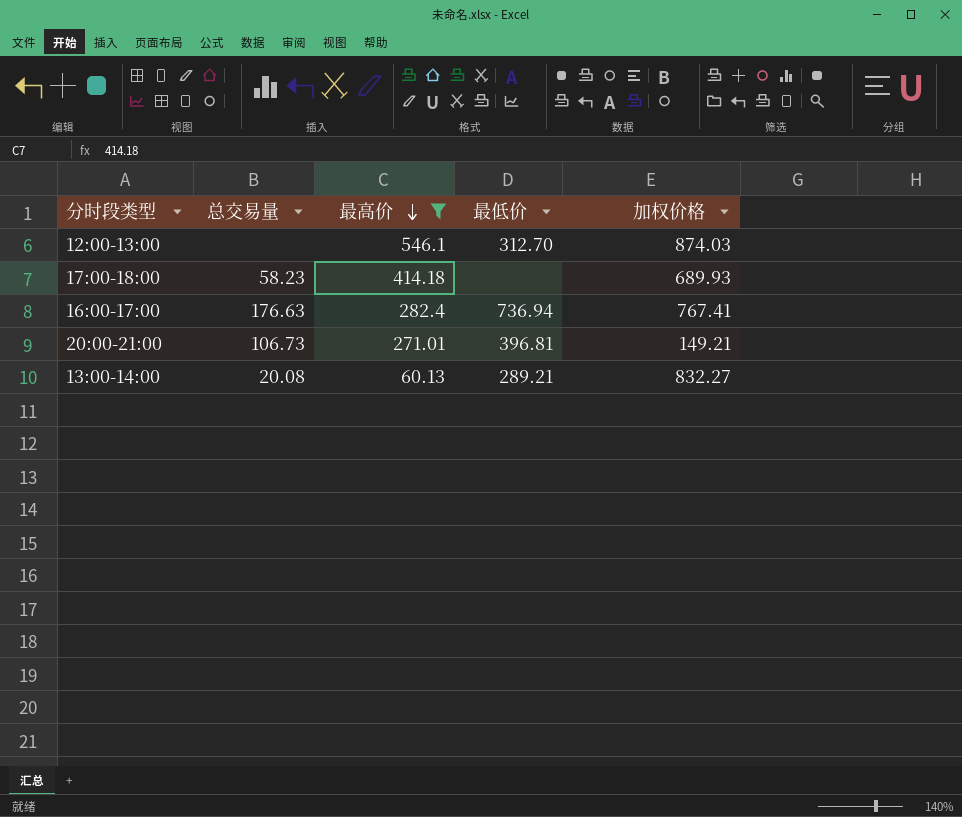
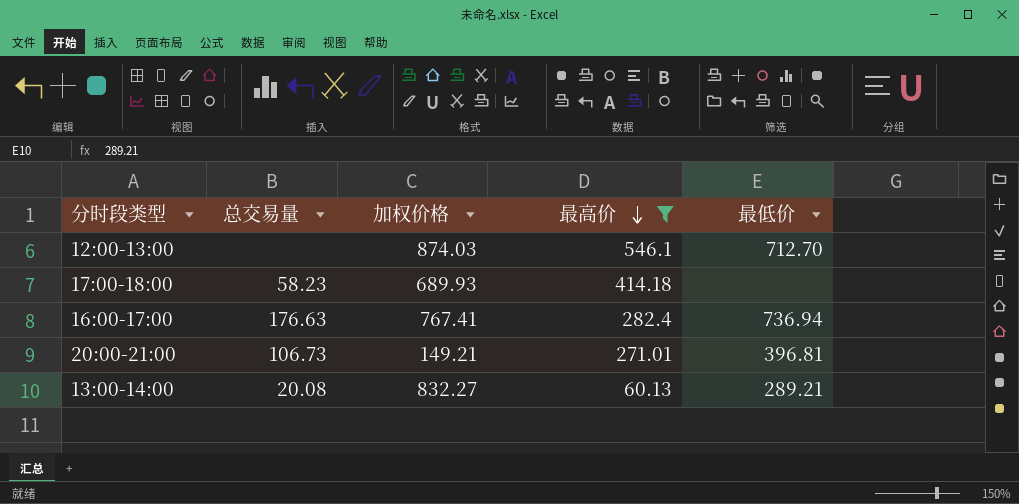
column 加权价格 | position: 5 -> 3
12:00-13:00 | 最低价: 312.70 -> 712.70

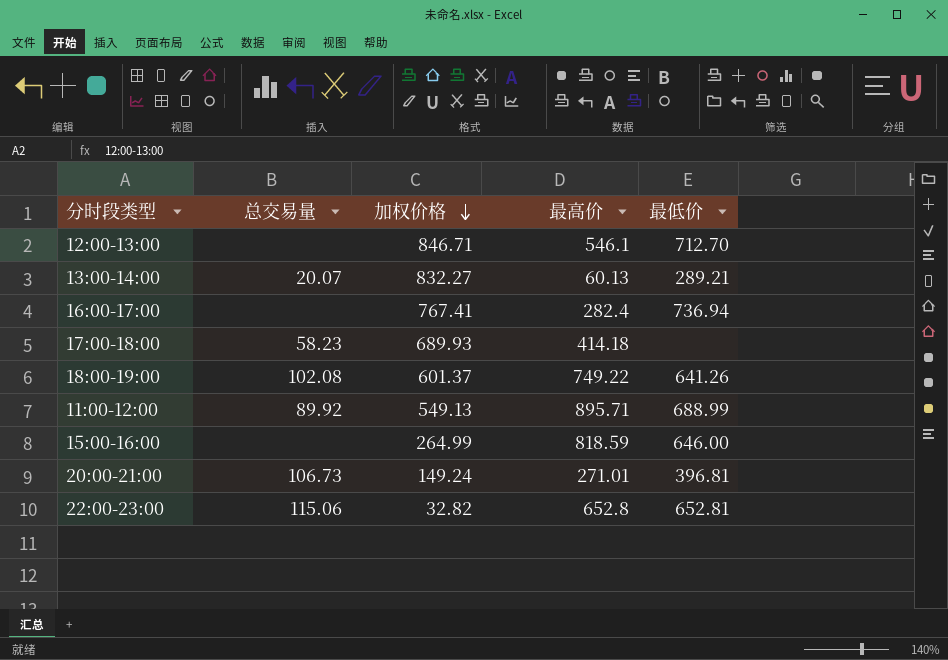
filter: 最高价 <= 546.1 -> none
row order: 最高价 descending -> 加权价格 descending
12:00-13:00 | 加权价格: 874.03 -> 846.71
13:00-14:00 | 总交易量: 20.08 -> 20.07
16:00-17:00 | 总交易量: 176.63 -> none
20:00-21:00 | 加权价格: 149.21 -> 149.24

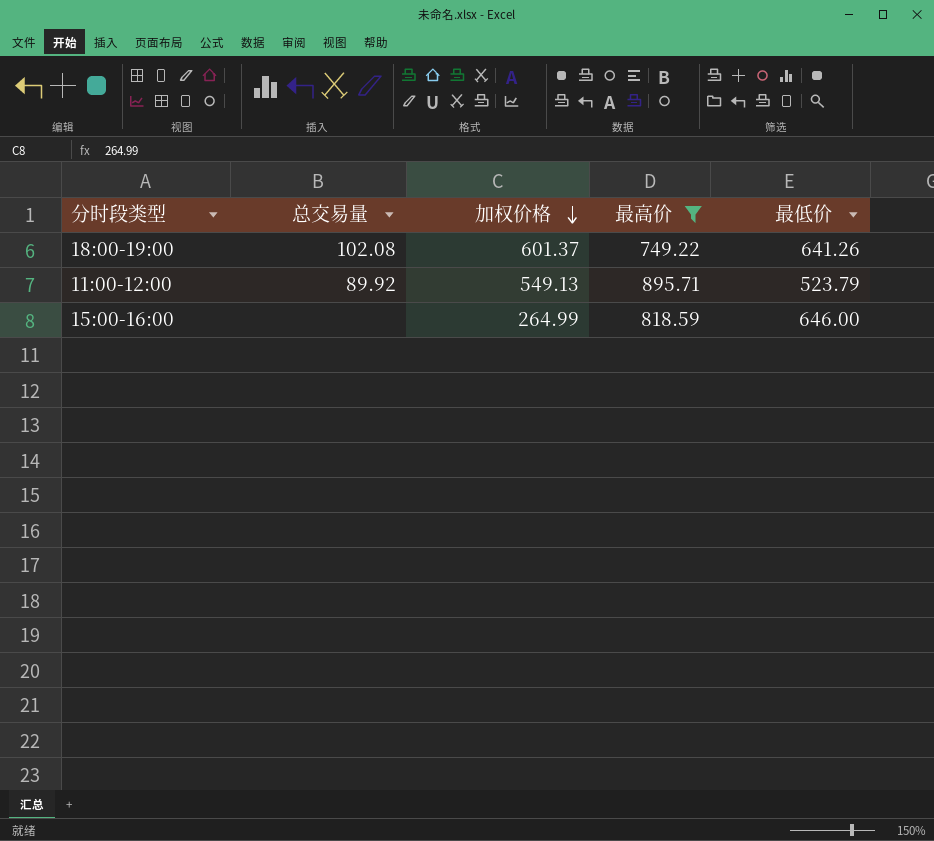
filter: none -> 最高价 >= 749.22
11:00-12:00 | 最低价: 688.99 -> 523.79

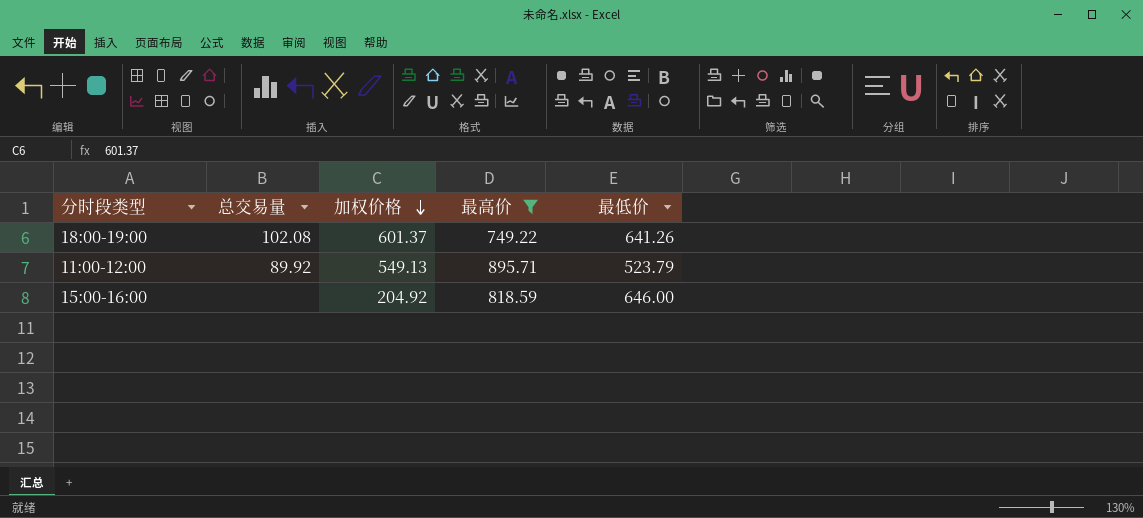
15:00-16:00 | 加权价格: 264.99 -> 204.92

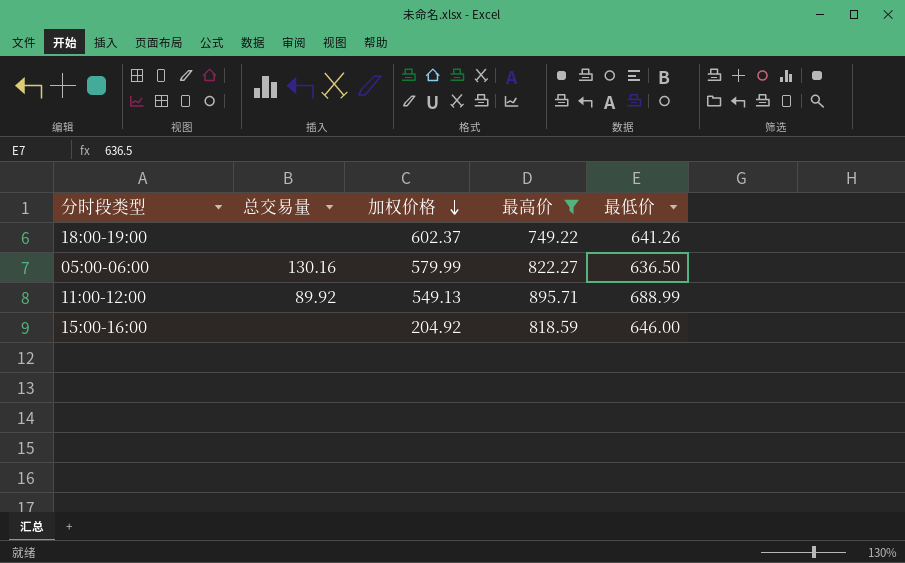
18:00-19:00 | 总交易量: 102.08 -> none
18:00-19:00 | 加权价格: 601.37 -> 602.37
row 05:00-06:00: none -> 130.16 | 579.99 | 822.27 | 636.50
11:00-12:00 | 最低价: 523.79 -> 688.99

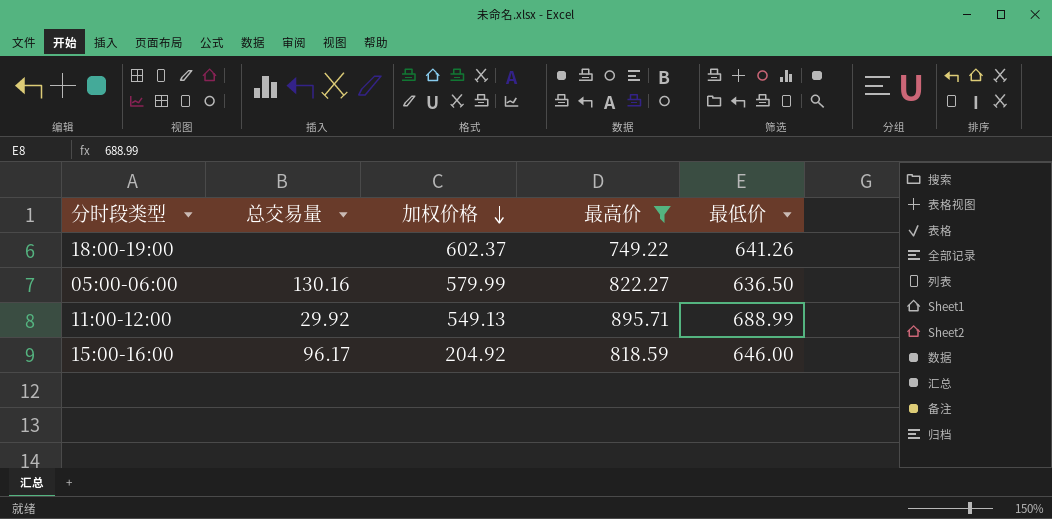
11:00-12:00 | 总交易量: 89.92 -> 29.92
15:00-16:00 | 总交易量: none -> 96.17

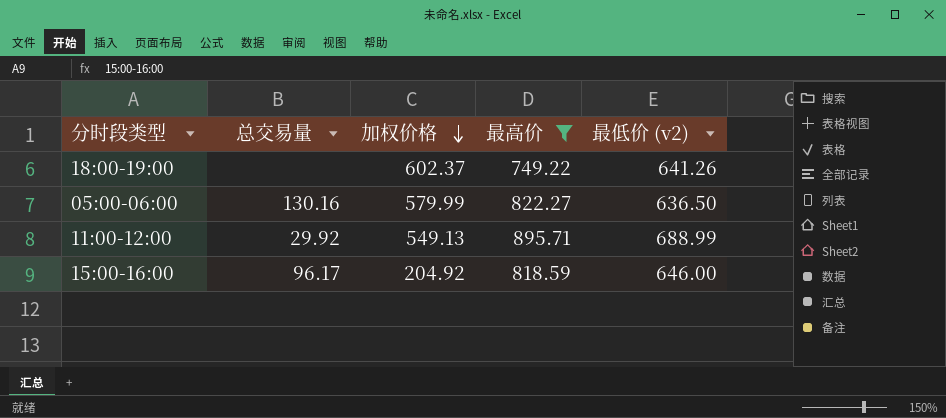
column name: 最低价 -> 最低价 (v2)

